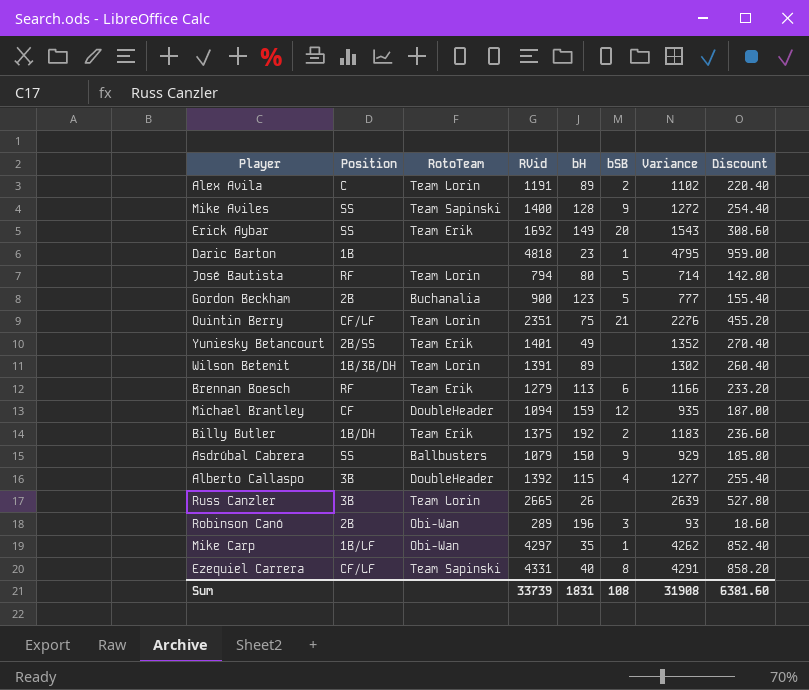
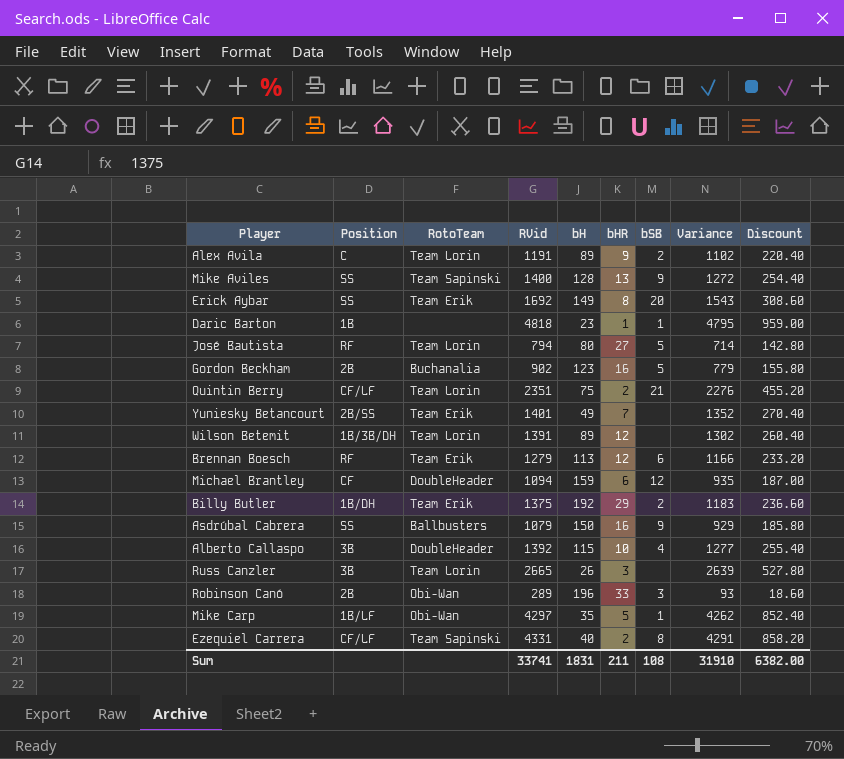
column bHR | position: none -> 6
Gordon Beckham | RVid: 900 -> 902
Gordon Beckham | Variance: 777 -> 779
Gordon Beckham | Discount: 155.40 -> 155.80
Sum | RVid: 33739 -> 33741
Sum | Variance: 31908 -> 31910
Sum | Discount: 6381.60 -> 6382.00

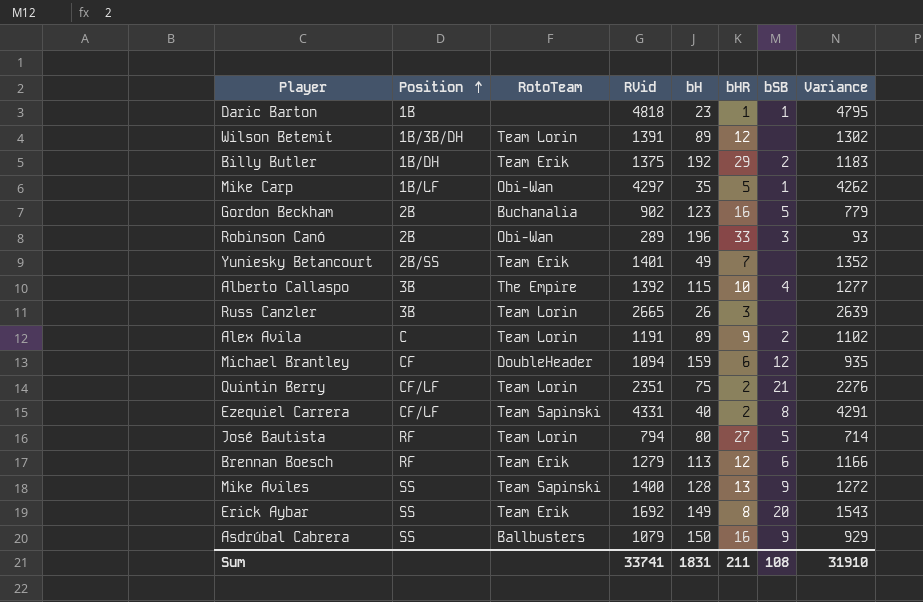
row order: none -> Position ascending
column Discount | formula: [Variance] * 0.2 -> none
Alberto Callaspo | RotoTeam: DoubleHeader -> The Empire

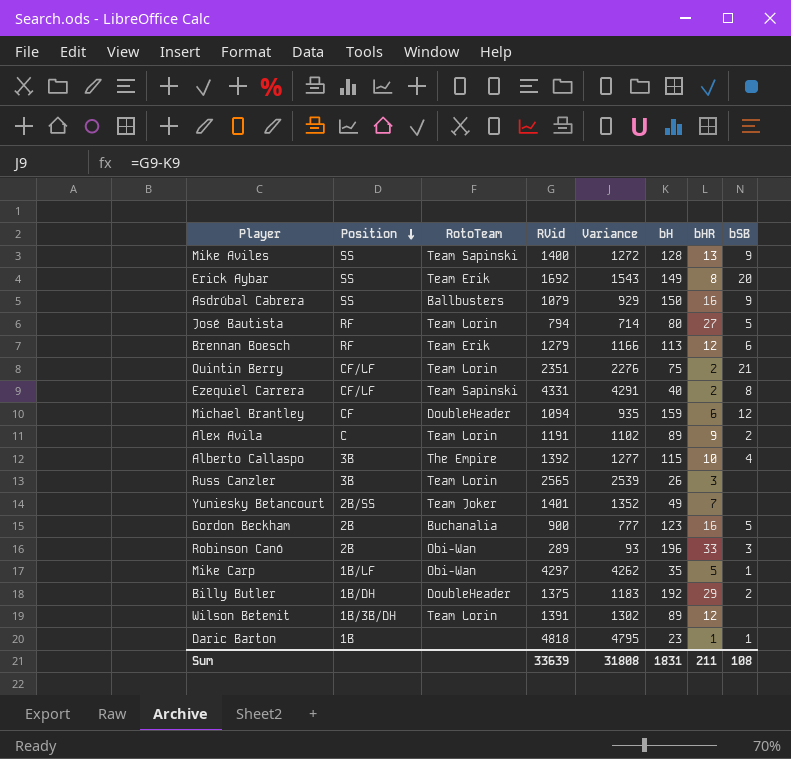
row order: Position ascending -> Position descending
column Variance | position: 8 -> 5
Russ Canzler | RVid: 2665 -> 2565
Russ Canzler | Variance: 2639 -> 2539
Yuniesky Betancourt | RotoTeam: Team Erik -> Team Joker
Gordon Beckham | RVid: 902 -> 900
Gordon Beckham | Variance: 779 -> 777
Billy Butler | RotoTeam: Team Erik -> DoubleHeader
Sum | RVid: 33741 -> 33639
Sum | Variance: 31910 -> 31808

